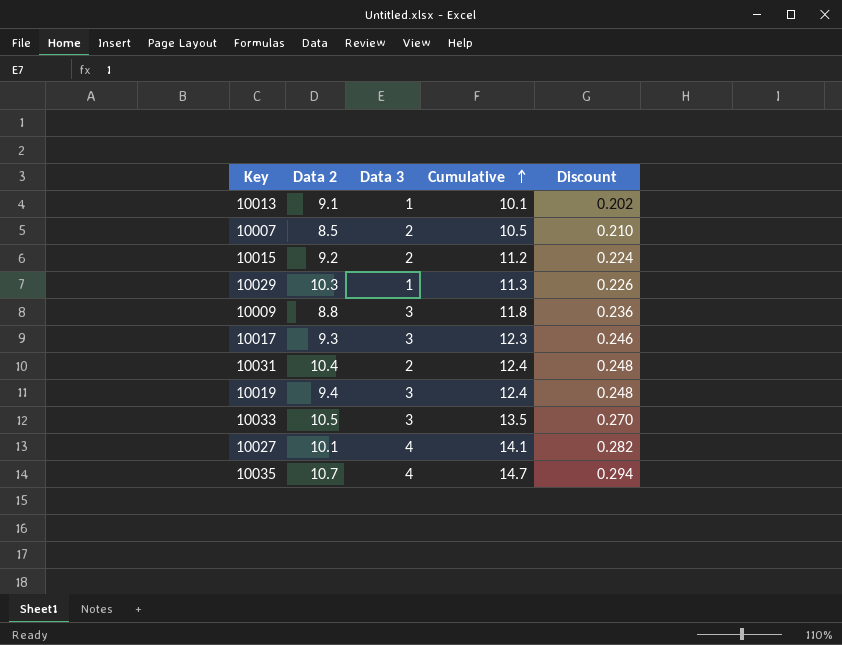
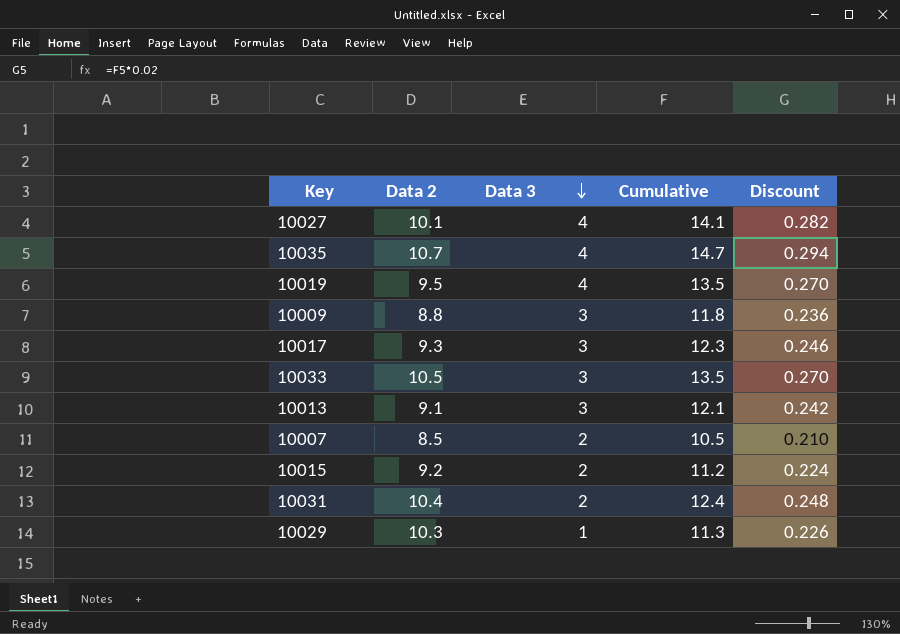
row order: Cumulative ascending -> Data 3 descending
10019 | Data 2: 9.4 -> 9.5
10019 | Data 3: 3 -> 4
10019 | Cumulative: 12.4 -> 13.5
10019 | Discount: 0.248 -> 0.270
10013 | Data 3: 1 -> 3
10013 | Cumulative: 10.1 -> 12.1
10013 | Discount: 0.202 -> 0.242

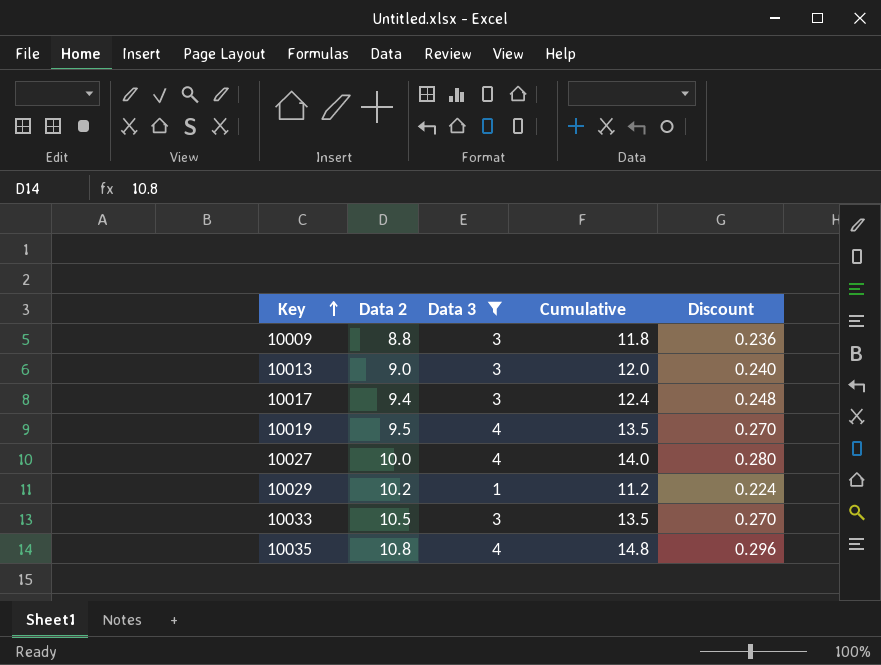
filter: none -> Data 3 != 2
row order: Data 3 descending -> Key ascending
10013 | Data 2: 9.1 -> 9.0
10013 | Cumulative: 12.1 -> 12.0
10013 | Discount: 0.242 -> 0.240
10017 | Data 2: 9.3 -> 9.4
10017 | Cumulative: 12.3 -> 12.4
10017 | Discount: 0.246 -> 0.248
10027 | Data 2: 10.1 -> 10.0
10027 | Cumulative: 14.1 -> 14.0
10027 | Discount: 0.282 -> 0.280
10029 | Data 2: 10.3 -> 10.2
10029 | Cumulative: 11.3 -> 11.2
10029 | Discount: 0.226 -> 0.224
10035 | Data 2: 10.7 -> 10.8
10035 | Cumulative: 14.7 -> 14.8
10035 | Discount: 0.294 -> 0.296

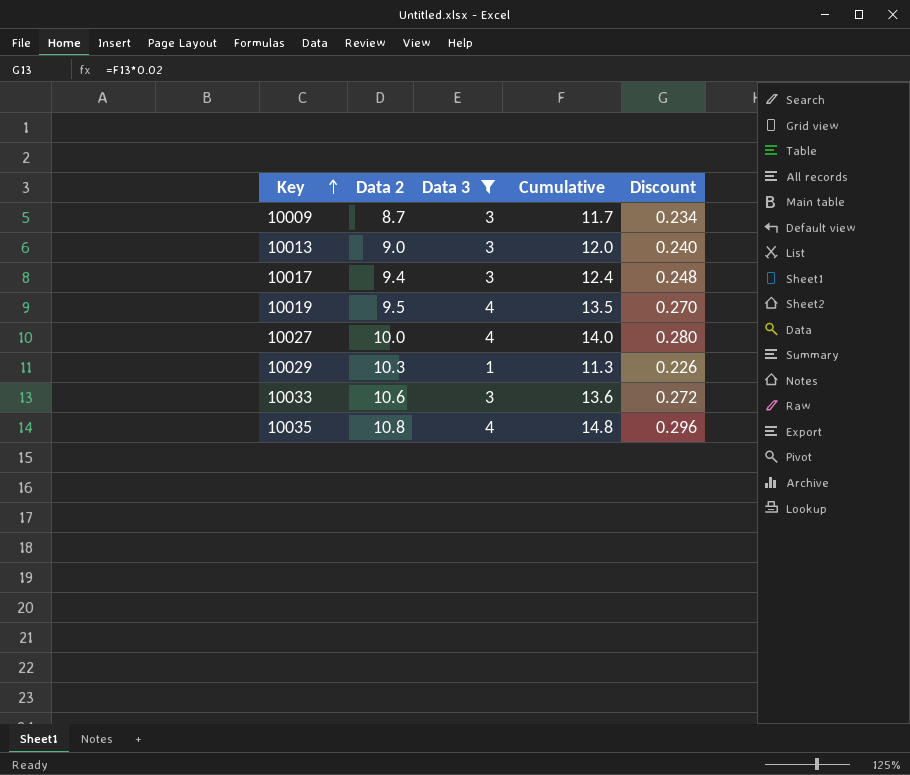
10009 | Data 2: 8.8 -> 8.7
10009 | Cumulative: 11.8 -> 11.7
10009 | Discount: 0.236 -> 0.234
10029 | Data 2: 10.2 -> 10.3
10029 | Cumulative: 11.2 -> 11.3
10029 | Discount: 0.224 -> 0.226
10033 | Data 2: 10.5 -> 10.6
10033 | Cumulative: 13.5 -> 13.6
10033 | Discount: 0.270 -> 0.272

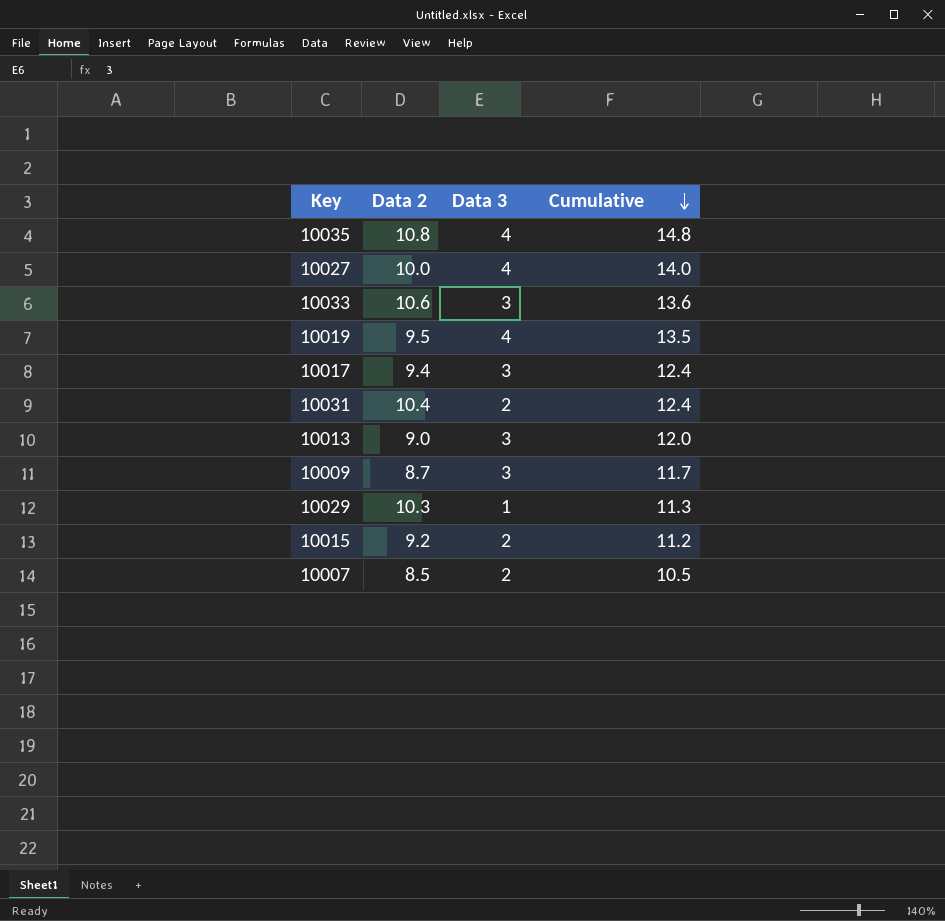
filter: Data 3 != 2 -> none
row order: Key ascending -> Cumulative descending
column Discount | formula: [Cumulative] * 0.02 -> none

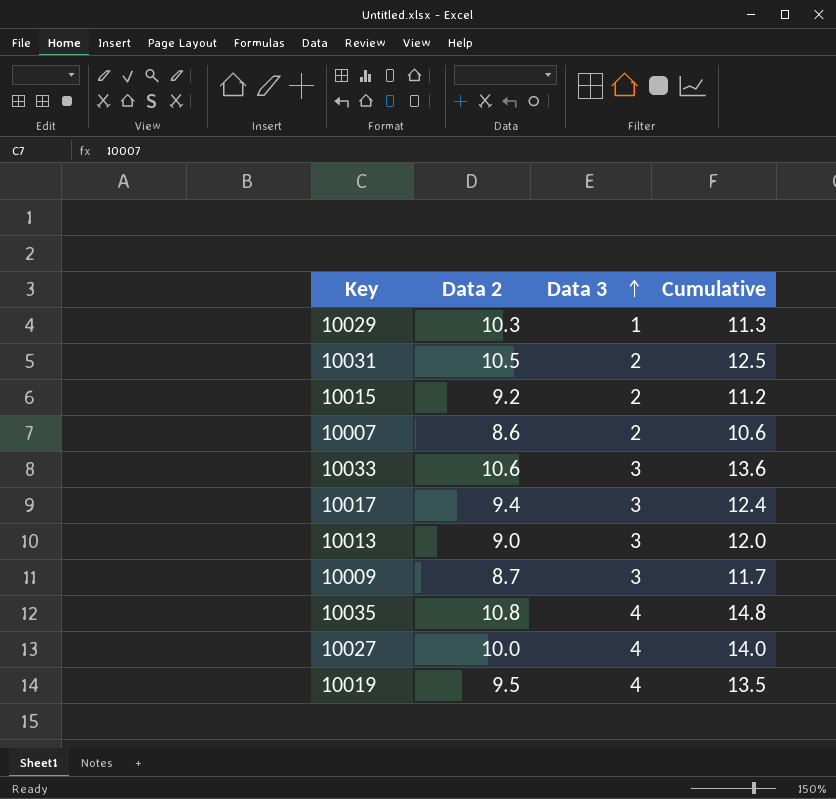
row order: Cumulative descending -> Data 3 ascending
10031 | Data 2: 10.4 -> 10.5
10031 | Cumulative: 12.4 -> 12.5
10007 | Data 2: 8.5 -> 8.6
10007 | Cumulative: 10.5 -> 10.6

